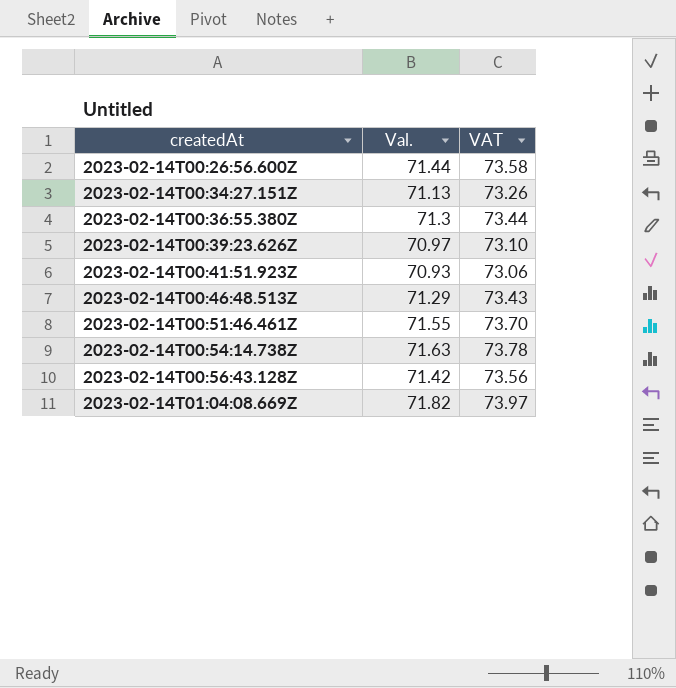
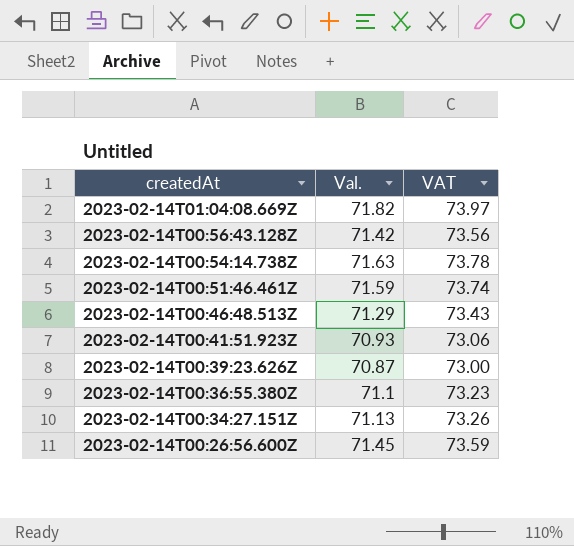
row order: createdAt ascending -> createdAt descending
2023-02-14T00:51:46.461Z | Val.: 71.55 -> 71.59
2023-02-14T00:51:46.461Z | VAT: 73.70 -> 73.74
2023-02-14T00:39:23.626Z | Val.: 70.97 -> 70.87
2023-02-14T00:39:23.626Z | VAT: 73.10 -> 73.00
2023-02-14T00:36:55.380Z | Val.: 71.3 -> 71.1
2023-02-14T00:36:55.380Z | VAT: 73.44 -> 73.23
2023-02-14T00:26:56.600Z | Val.: 71.44 -> 71.45
2023-02-14T00:26:56.600Z | VAT: 73.58 -> 73.59

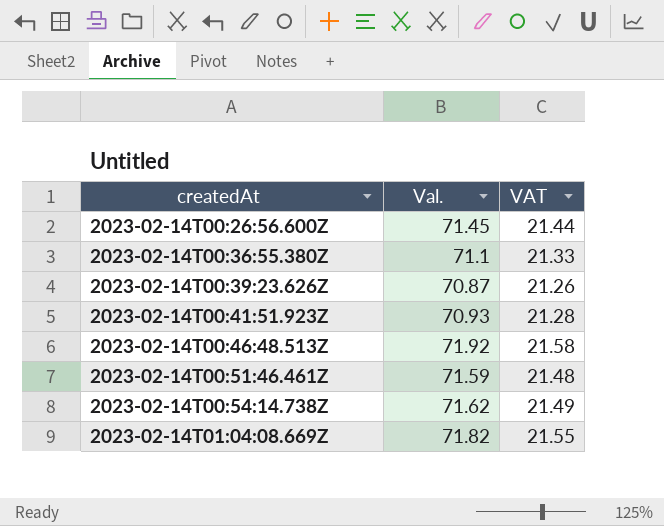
row order: createdAt descending -> createdAt ascending
column VAT | formula: [Val.] * 1.03 -> [Val.] * 0.3
row 2023-02-14T00:56:43.128Z: 71.42 | 73.56 -> none
row 2023-02-14T00:34:27.151Z: 71.13 | 73.26 -> none
2023-02-14T00:46:48.513Z | Val.: 71.29 -> 71.92
2023-02-14T00:54:14.738Z | Val.: 71.63 -> 71.62

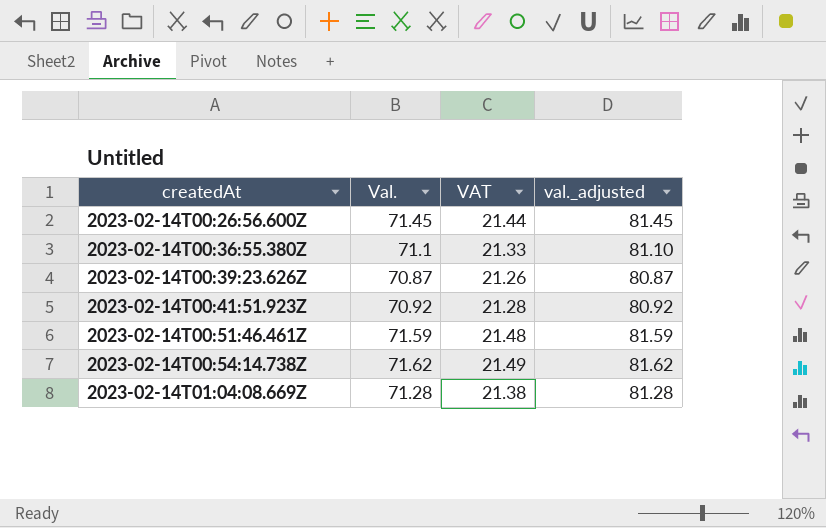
column val._adjusted | formula: none -> [Val.] + 10
row 2023-02-14T00:46:48.513Z: 71.92 | 21.58 -> none
2023-02-14T00:41:51.923Z | Val.: 70.93 -> 70.92
2023-02-14T01:04:08.669Z | Val.: 71.82 -> 71.28
2023-02-14T01:04:08.669Z | VAT: 21.55 -> 21.38

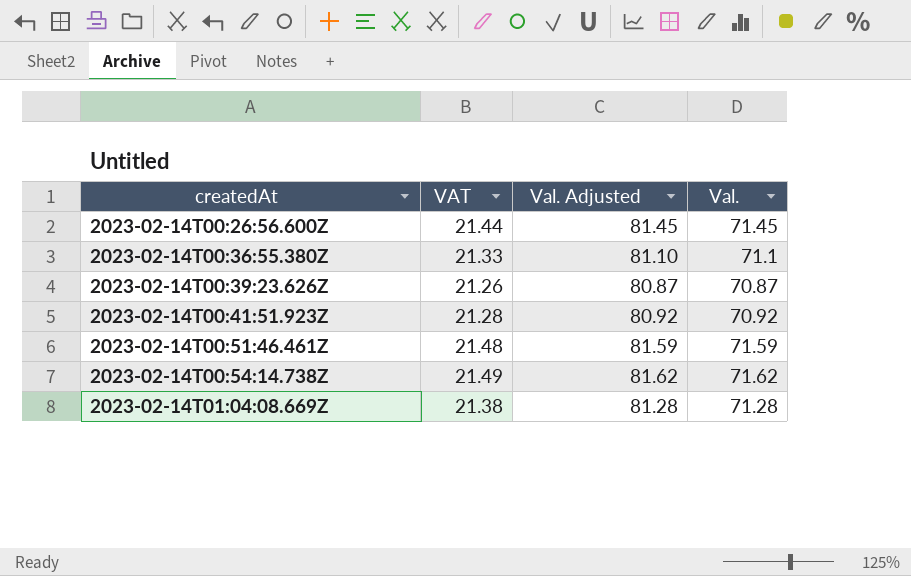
column name: val._adjusted -> Val. Adjusted
column Val. | position: 2 -> 4

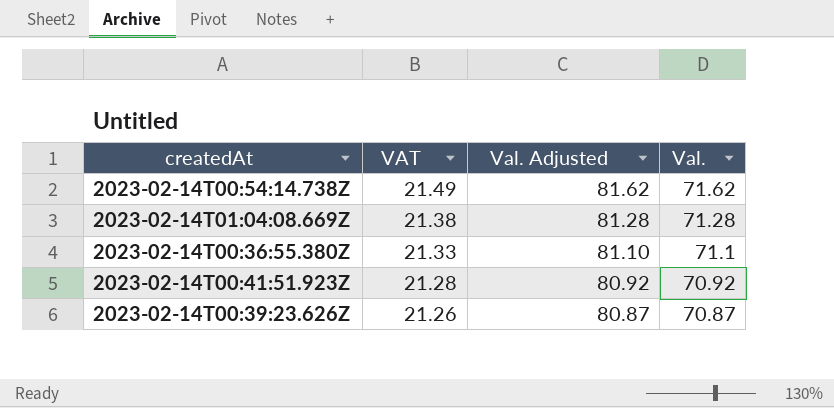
row order: createdAt ascending -> VAT descending
row 2023-02-14T00:26:56.600Z: 21.44 | 81.45 | 71.45 -> none
row 2023-02-14T00:51:46.461Z: 21.48 | 81.59 | 71.59 -> none

